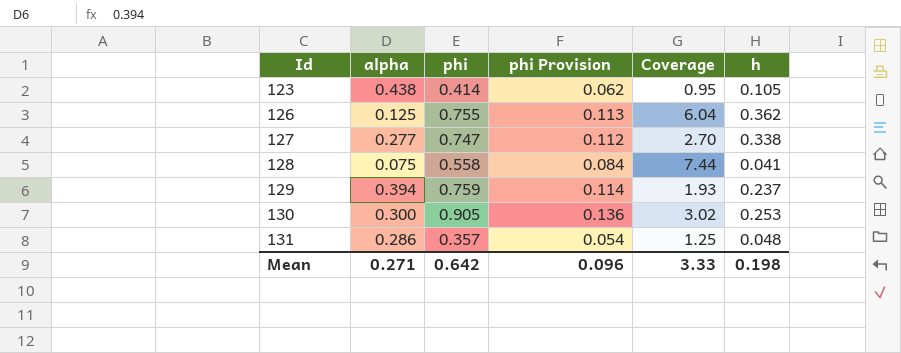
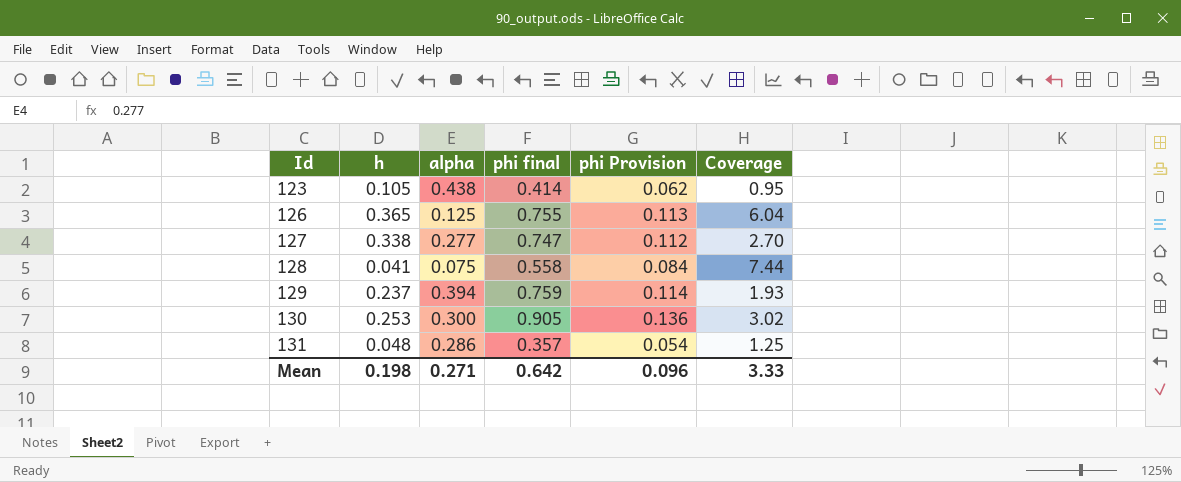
column h | position: 6 -> 2
column name: phi -> phi final
126 | h: 0.362 -> 0.365

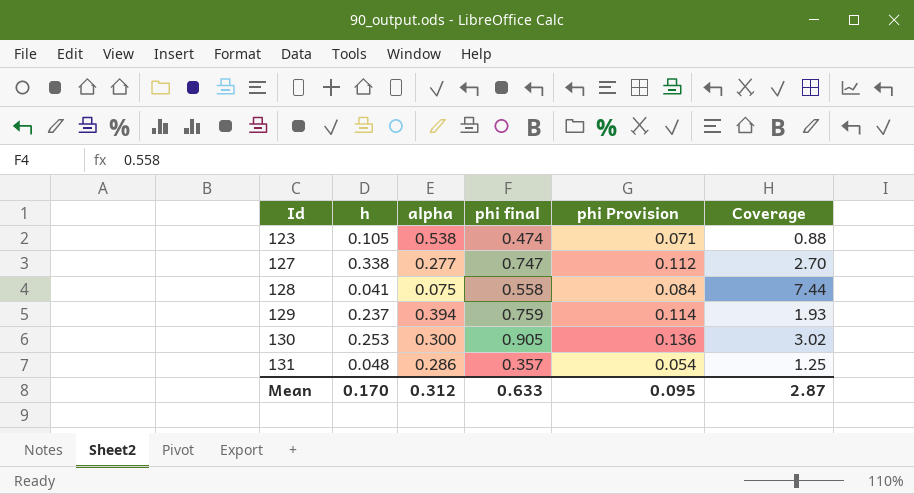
row 126: 0.365 | 0.125 | 0.755 | 0.113 | 6.04 -> none
123 | alpha: 0.438 -> 0.538
123 | phi final: 0.414 -> 0.474
123 | phi Provision: 0.062 -> 0.071
123 | Coverage: 0.95 -> 0.88
Mean | h: 0.198 -> 0.170
Mean | alpha: 0.271 -> 0.312
Mean | phi final: 0.642 -> 0.633
Mean | phi Provision: 0.096 -> 0.095
Mean | Coverage: 3.33 -> 2.87

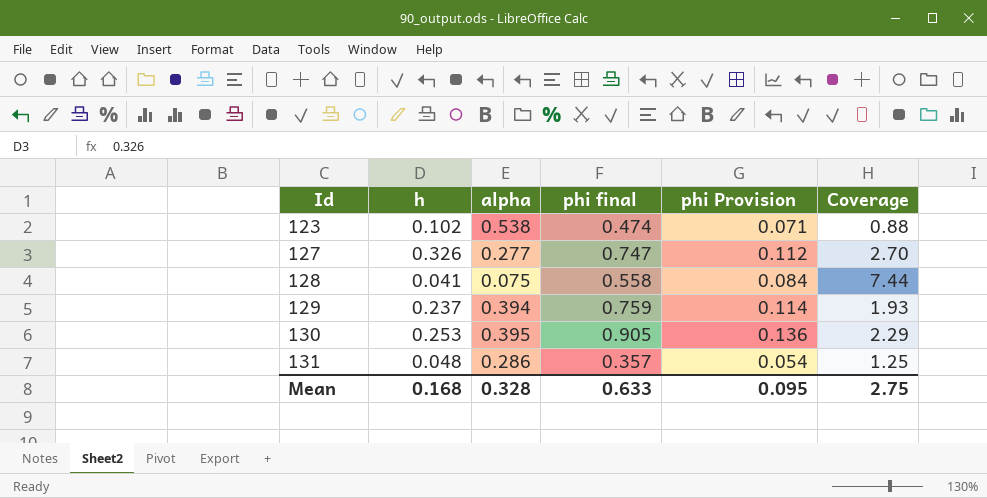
123 | h: 0.105 -> 0.102
127 | h: 0.338 -> 0.326
130 | alpha: 0.300 -> 0.395
130 | Coverage: 3.02 -> 2.29
Mean | h: 0.170 -> 0.168
Mean | alpha: 0.312 -> 0.328
Mean | Coverage: 2.87 -> 2.75

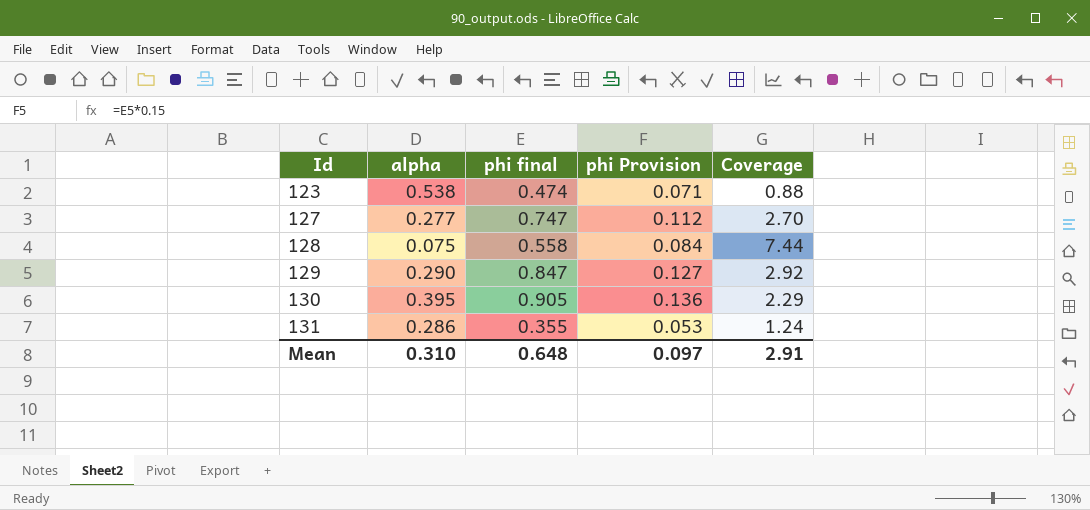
column h | position: 2 -> none
129 | alpha: 0.394 -> 0.290
129 | phi final: 0.759 -> 0.847
129 | phi Provision: 0.114 -> 0.127
129 | Coverage: 1.93 -> 2.92
131 | phi final: 0.357 -> 0.355
131 | phi Provision: 0.054 -> 0.053
131 | Coverage: 1.25 -> 1.24
Mean | alpha: 0.328 -> 0.310
Mean | phi final: 0.633 -> 0.648
Mean | phi Provision: 0.095 -> 0.097
Mean | Coverage: 2.75 -> 2.91

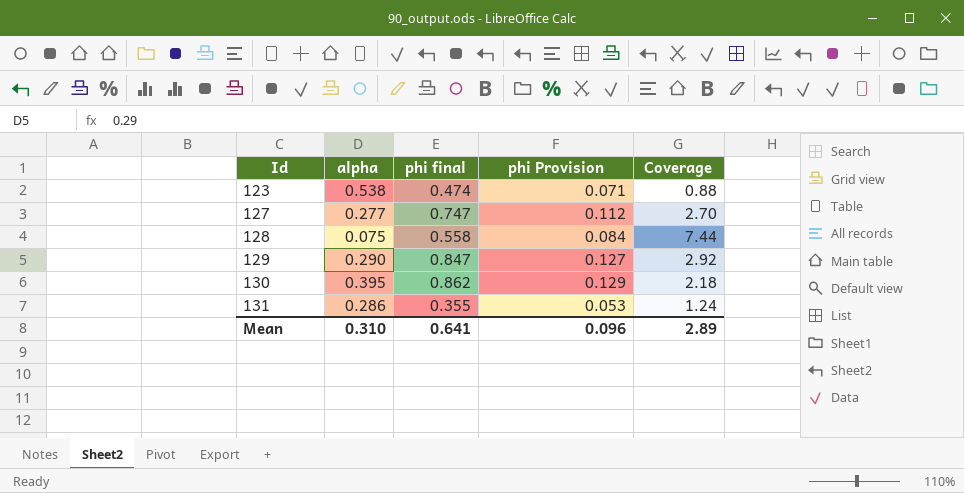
130 | phi final: 0.905 -> 0.862
130 | phi Provision: 0.136 -> 0.129
130 | Coverage: 2.29 -> 2.18
Mean | phi final: 0.648 -> 0.641
Mean | phi Provision: 0.097 -> 0.096
Mean | Coverage: 2.91 -> 2.89

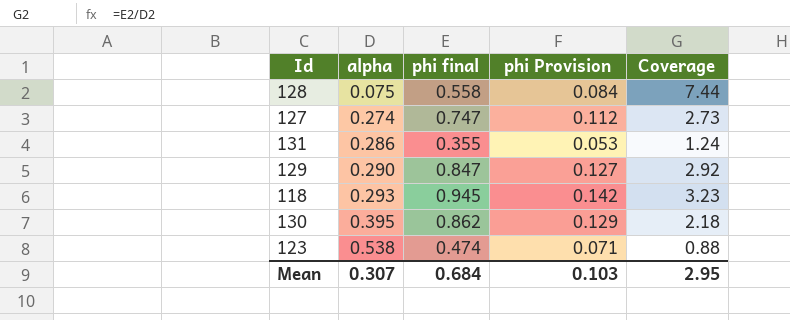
row order: Id ascending -> alpha ascending
127 | alpha: 0.277 -> 0.274
127 | Coverage: 2.70 -> 2.73
row 118: none -> 0.293 | 0.945 | 0.142 | 3.23
Mean | alpha: 0.310 -> 0.307
Mean | phi final: 0.641 -> 0.684
Mean | phi Provision: 0.096 -> 0.103
Mean | Coverage: 2.89 -> 2.95

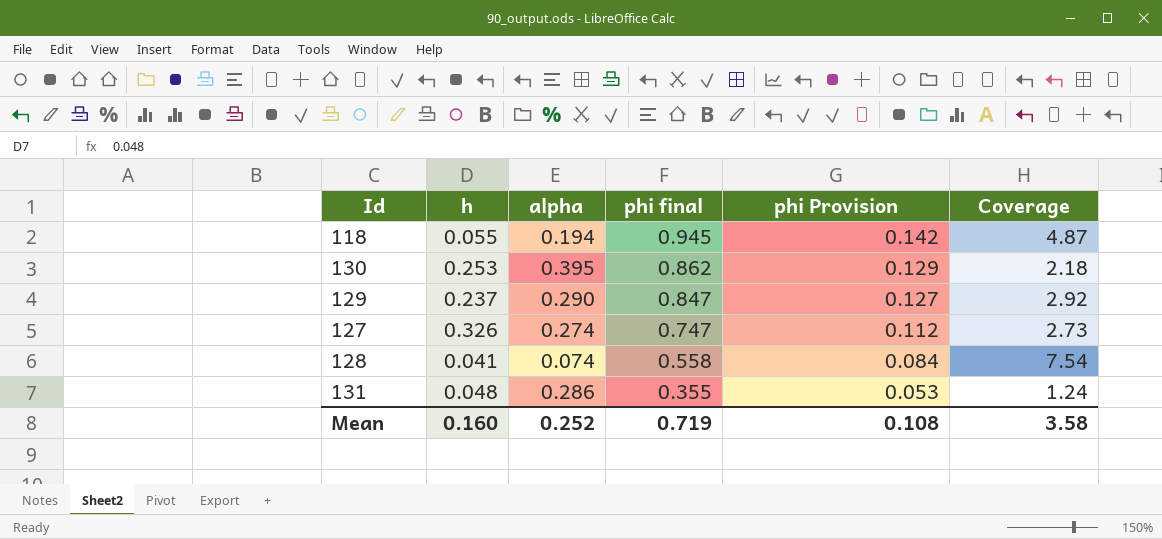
row order: alpha ascending -> phi final descending
column h | position: none -> 2
row 123: 0.538 | 0.474 | 0.071 | 0.88 -> none
118 | alpha: 0.293 -> 0.194
118 | Coverage: 3.23 -> 4.87
128 | alpha: 0.075 -> 0.074
128 | Coverage: 7.44 -> 7.54
Mean | alpha: 0.307 -> 0.252
Mean | phi final: 0.684 -> 0.719
Mean | phi Provision: 0.103 -> 0.108
Mean | Coverage: 2.95 -> 3.58

